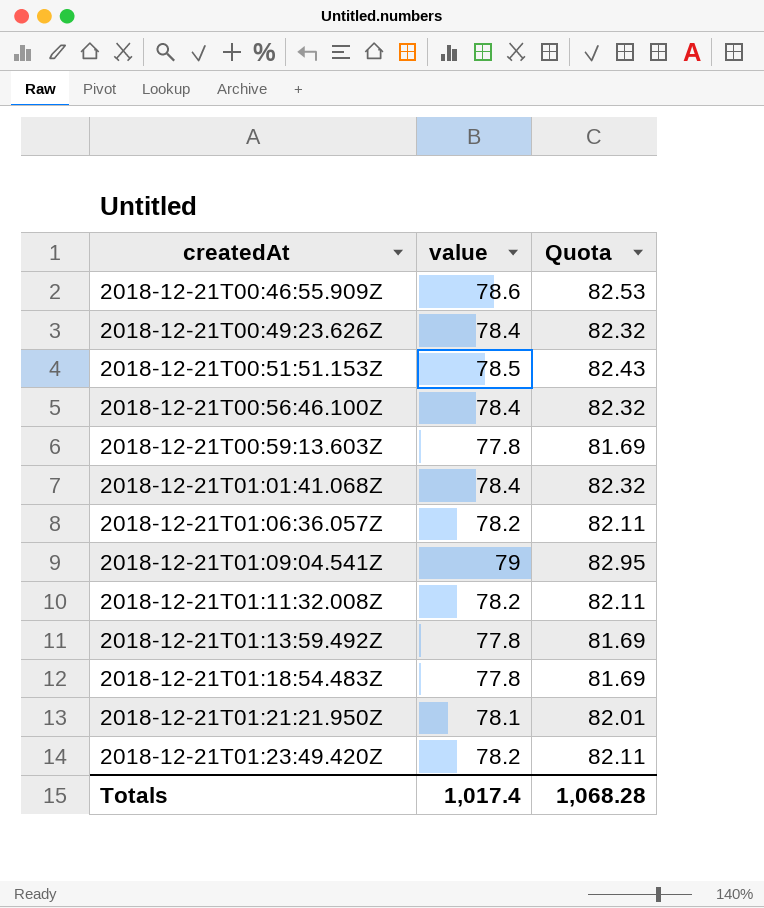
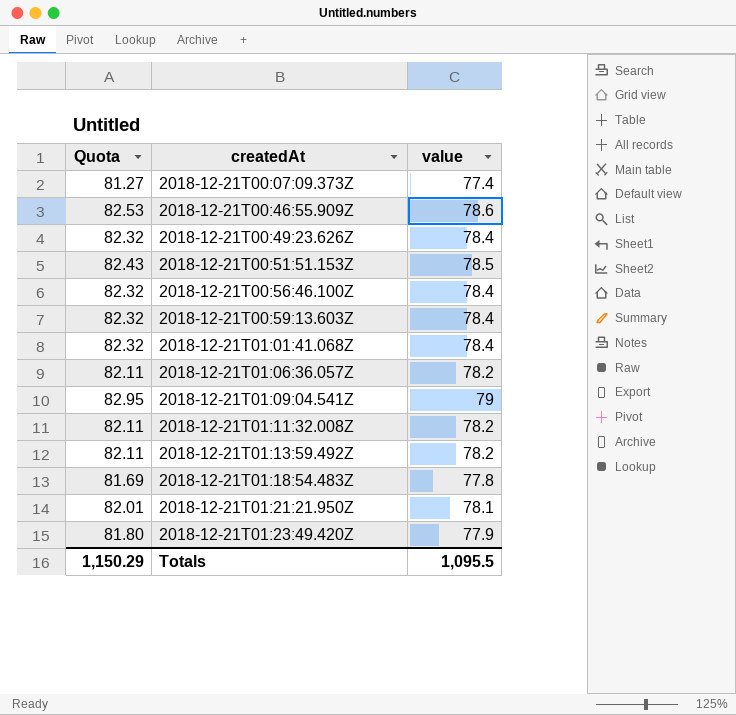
column Quota | position: 3 -> 1
row 2018-12-21T00:07:09.373Z: none -> 81.27 | 77.4
2018-12-21T00:59:13.603Z | Quota: 81.69 -> 82.32
2018-12-21T00:59:13.603Z | value: 77.8 -> 78.4
2018-12-21T01:13:59.492Z | Quota: 81.69 -> 82.11
2018-12-21T01:13:59.492Z | value: 77.8 -> 78.2
2018-12-21T01:23:49.420Z | Quota: 82.11 -> 81.80
2018-12-21T01:23:49.420Z | value: 78.2 -> 77.9
Totals | Quota: 1,068.28 -> 1,150.29
Totals | value: 1,017.4 -> 1,095.5

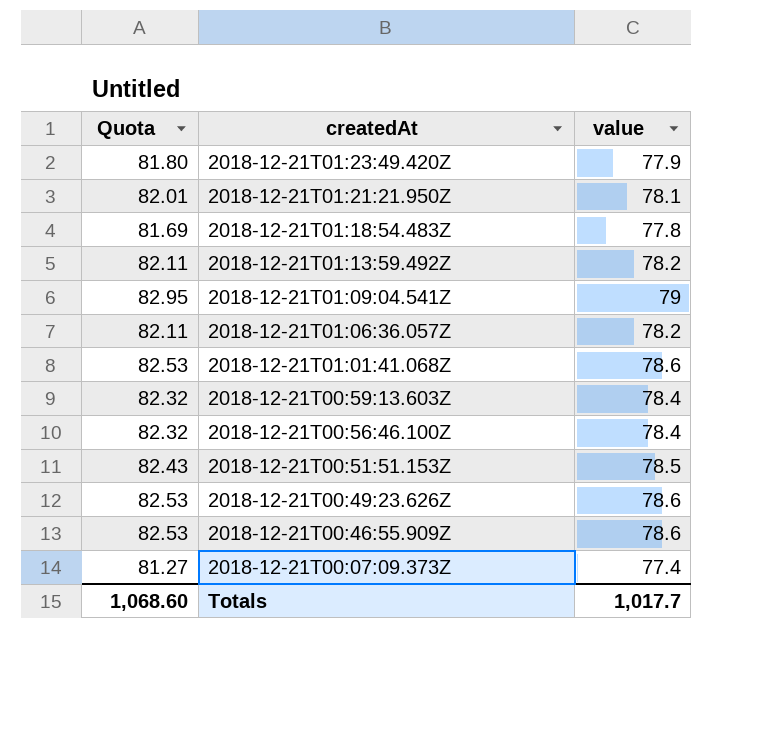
row order: createdAt ascending -> createdAt descending
row 2018-12-21T01:11:32.008Z: 82.11 | 78.2 -> none
2018-12-21T01:01:41.068Z | Quota: 82.32 -> 82.53
2018-12-21T01:01:41.068Z | value: 78.4 -> 78.6
2018-12-21T00:49:23.626Z | Quota: 82.32 -> 82.53
2018-12-21T00:49:23.626Z | value: 78.4 -> 78.6
Totals | Quota: 1,150.29 -> 1,068.60
Totals | value: 1,095.5 -> 1,017.7

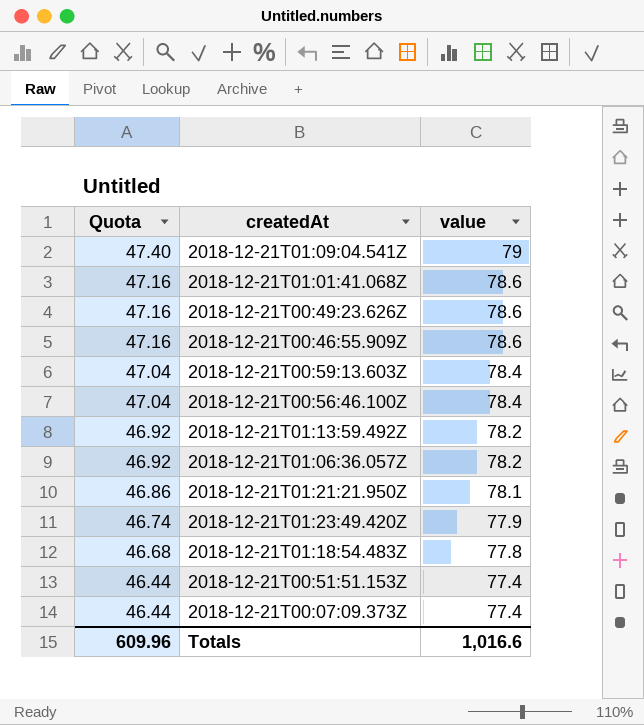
row order: createdAt descending -> Quota descending
column Quota | formula: [value] * 1.05 -> [value] * 0.6
2018-12-21T00:51:51.153Z | value: 78.5 -> 77.4
Totals | Quota: 1,068.60 -> 609.96
Totals | value: 1,017.7 -> 1,016.6

